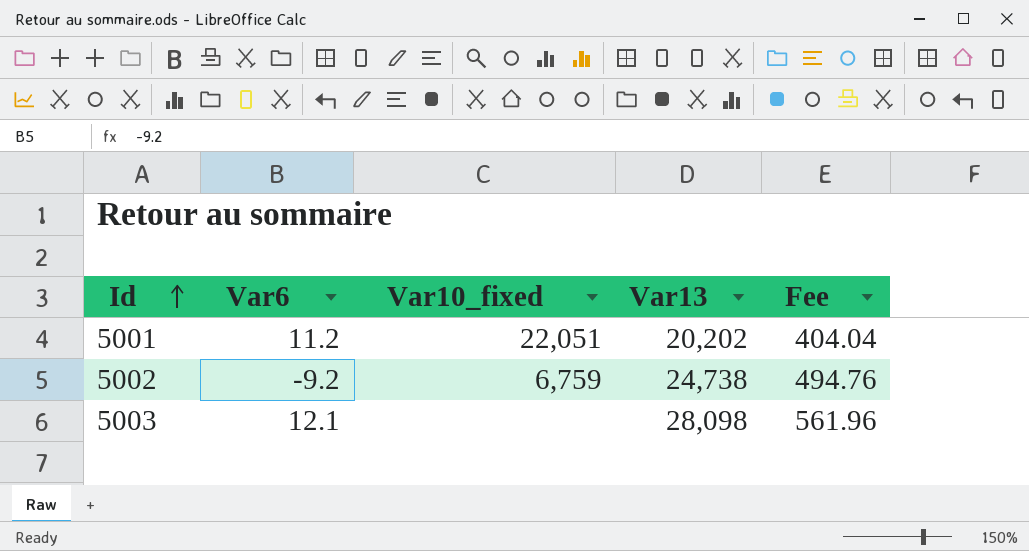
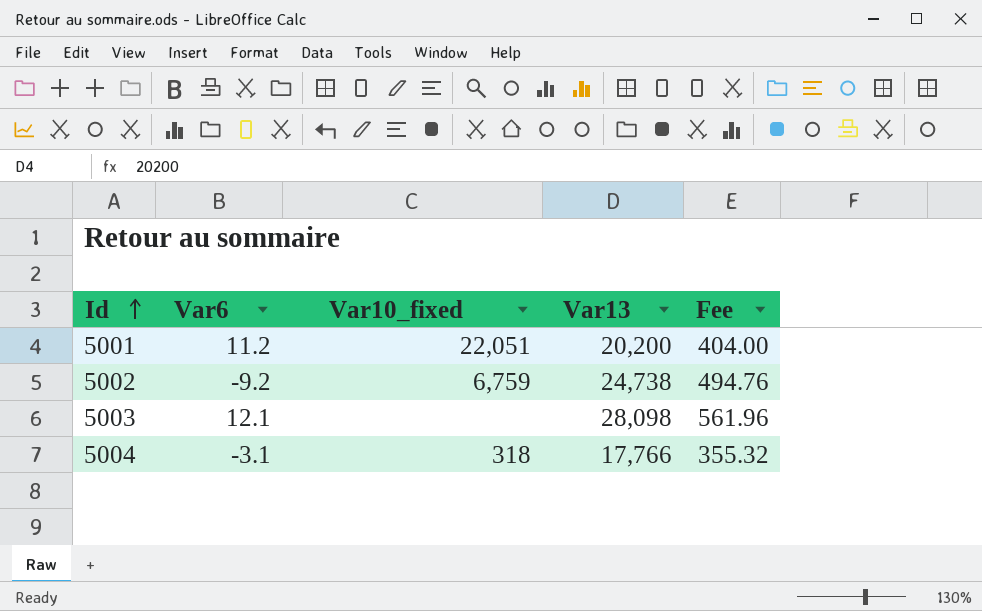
5001 | Var13: 20,202 -> 20,200
5001 | Fee: 404.04 -> 404.00
row 5004: none -> -3.1 | 318 | 17,766 | 355.32

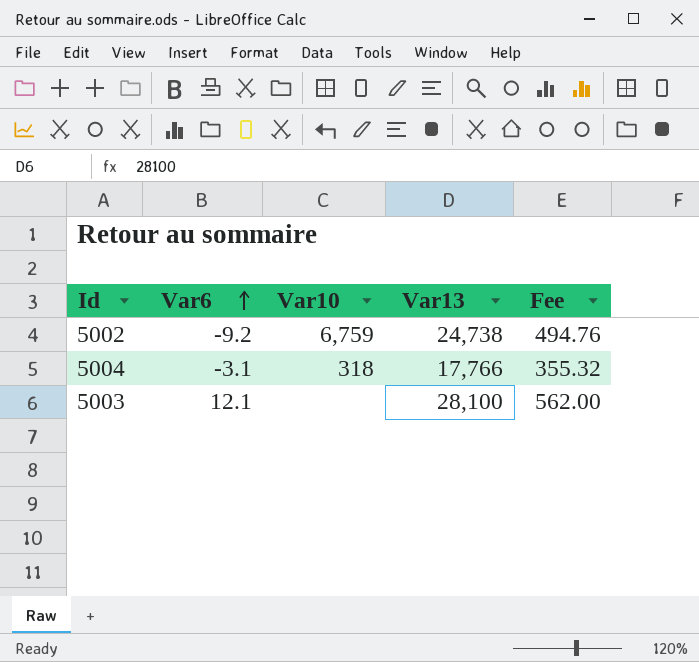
row order: Id ascending -> Var6 ascending
column name: Var10_fixed -> Var10
row 5001: 11.2 | 22,051 | 20,200 | 404.00 -> none
5003 | Var13: 28,098 -> 28,100
5003 | Fee: 561.96 -> 562.00

